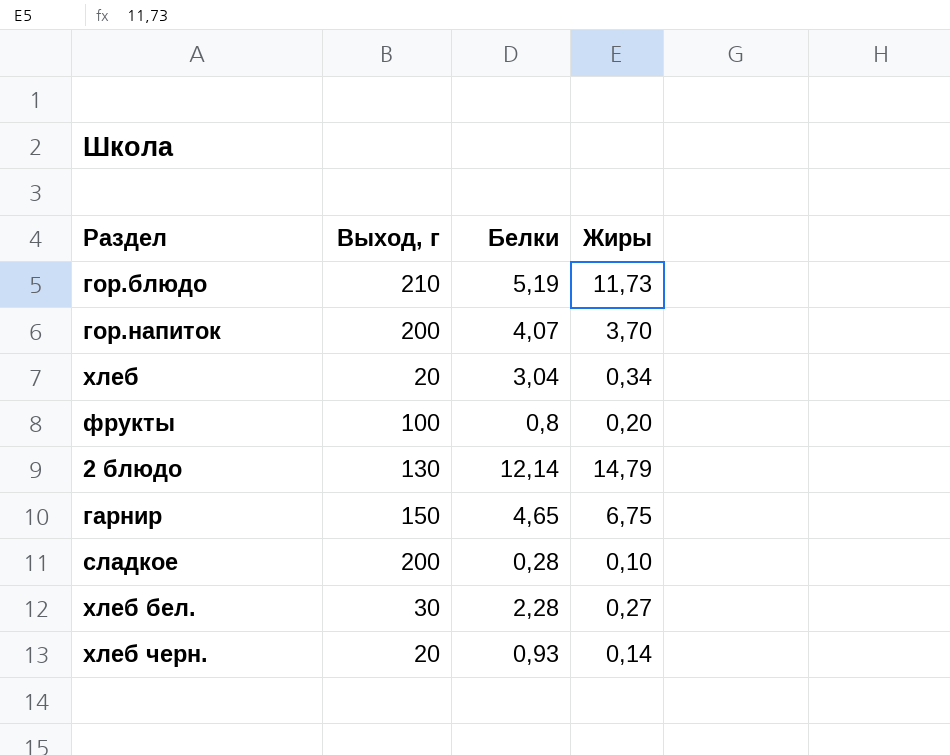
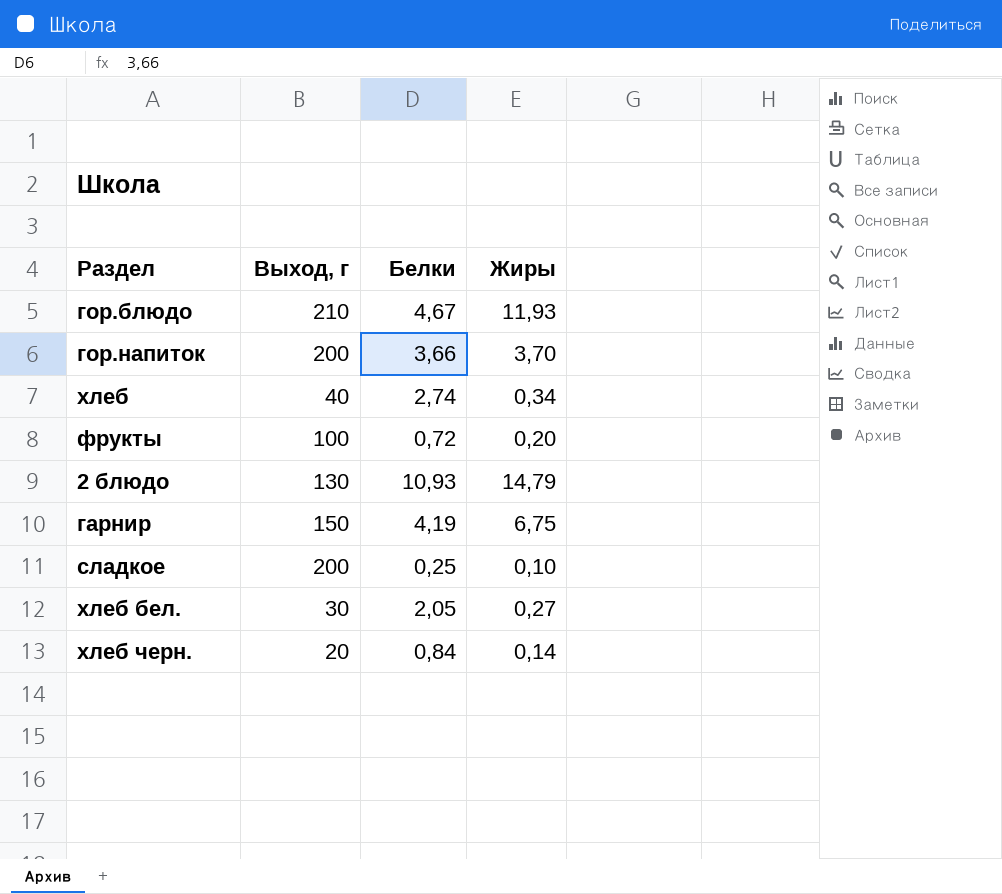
гор.блюдо | Белки: 5,19 -> 4,67
гор.блюдо | Жиры: 11,73 -> 11,93
гор.напиток | Белки: 4,07 -> 3,66
хлеб | Выход, г: 20 -> 40
хлеб | Белки: 3,04 -> 2,74
фрукты | Белки: 0,8 -> 0,72
2 блюдо | Белки: 12,14 -> 10,93
гарнир | Белки: 4,65 -> 4,19
сладкое | Белки: 0,28 -> 0,25
хлеб бел. | Белки: 2,28 -> 2,05
хлеб черн. | Белки: 0,93 -> 0,84

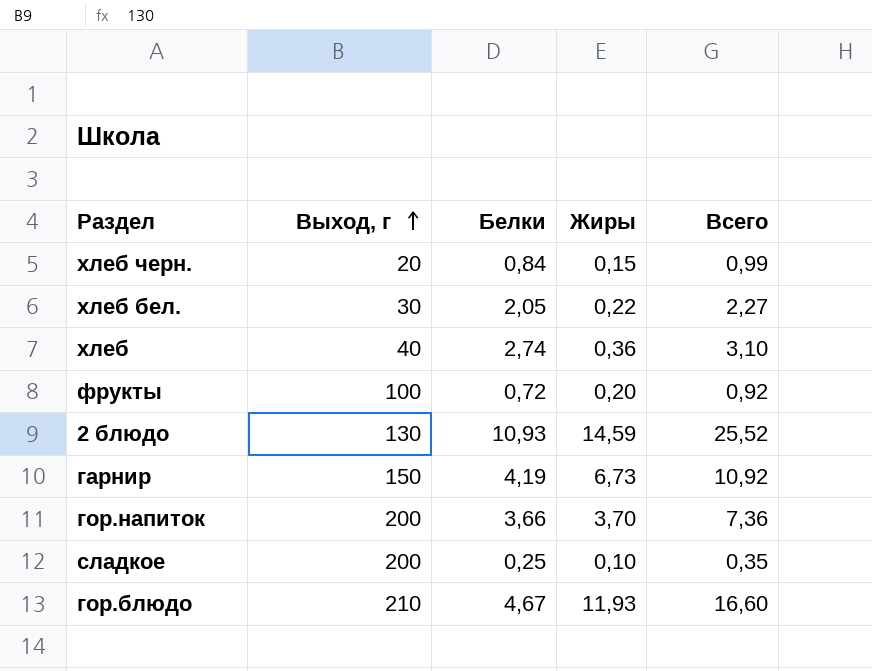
row order: none -> Выход, г ascending
column Всего | formula: none -> [Белки] + [Жиры]
хлеб черн. | Жиры: 0,14 -> 0,15
хлеб бел. | Жиры: 0,27 -> 0,22
хлеб | Жиры: 0,34 -> 0,36
2 блюдо | Жиры: 14,79 -> 14,59
гарнир | Жиры: 6,75 -> 6,73

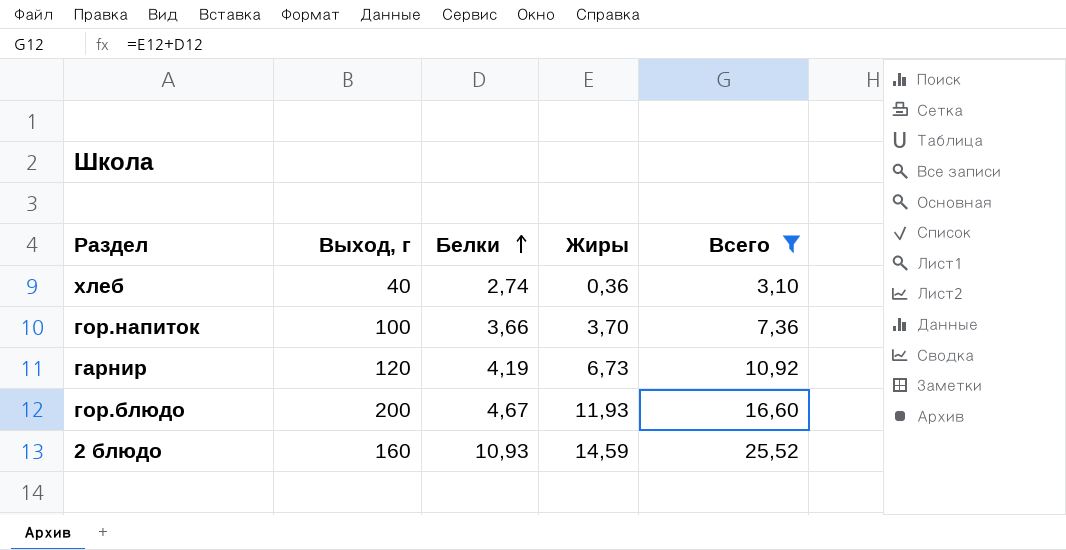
filter: none -> Всего >= 3,10
row order: Выход, г ascending -> Белки ascending
гор.напиток | Выход, г: 200 -> 100
гарнир | Выход, г: 150 -> 120
гор.блюдо | Выход, г: 210 -> 200
2 блюдо | Выход, г: 130 -> 160

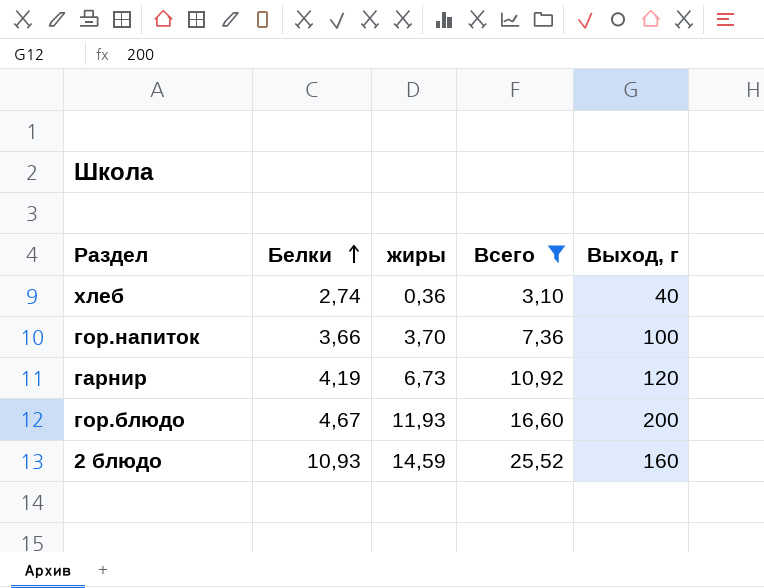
column name: Жиры -> жиры
column Выход, г | position: 2 -> 5

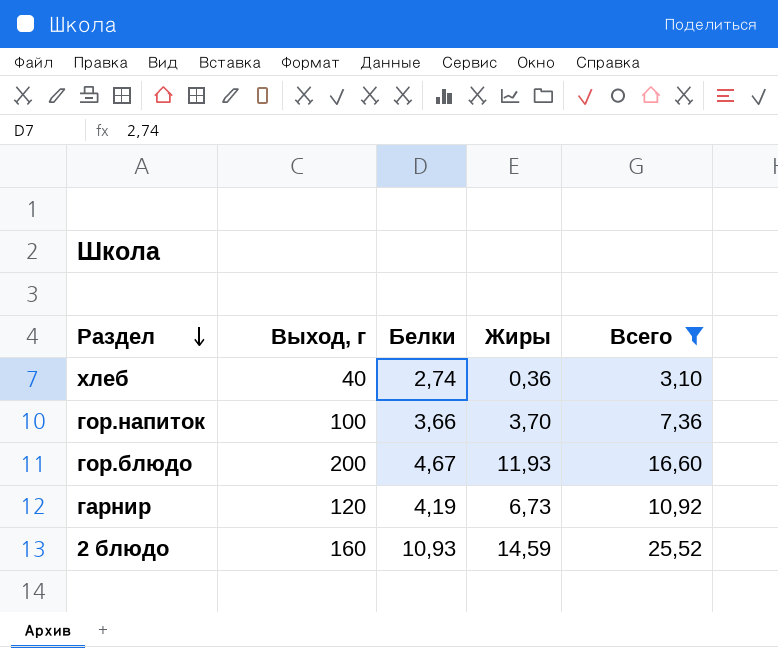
row order: Белки ascending -> Раздел descending
column Выход, г | position: 5 -> 2
column name: жиры -> Жиры

